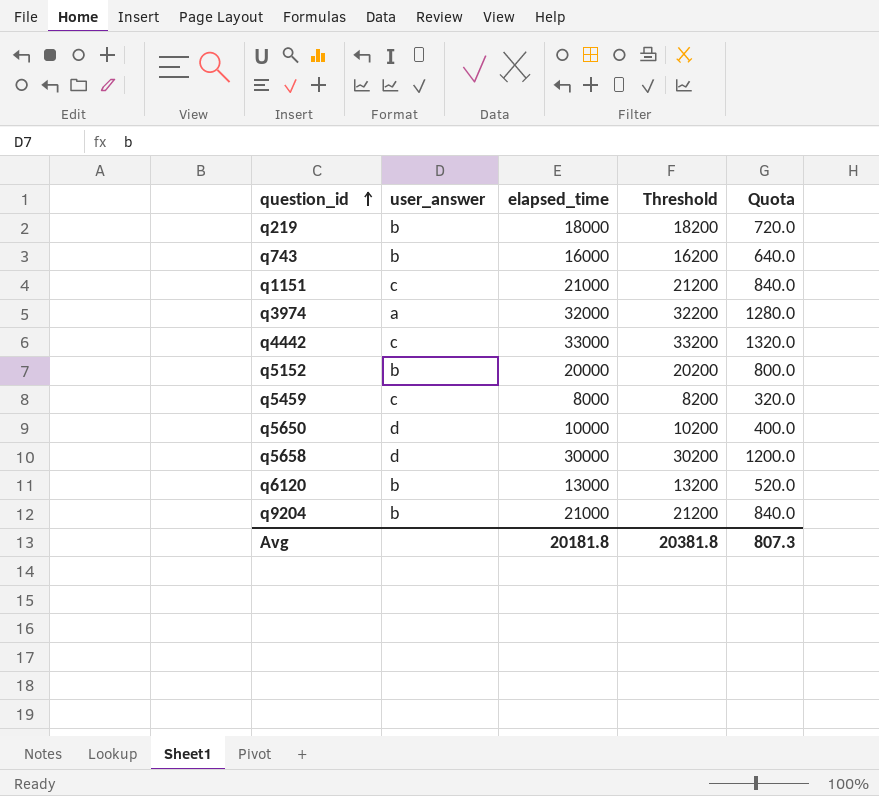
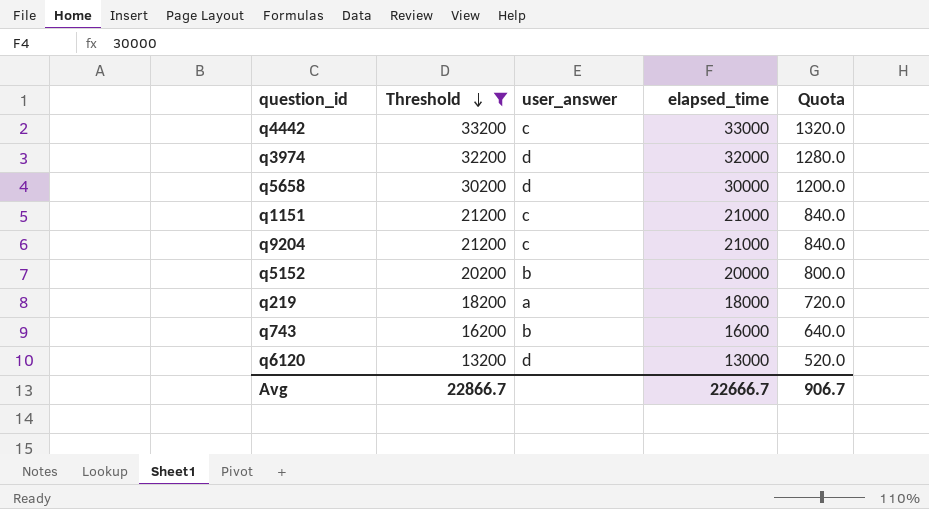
filter: none -> Threshold >= 13200
row order: question_id ascending -> Threshold descending
column Threshold | position: 4 -> 2
q3974 | user_answer: a -> d
q9204 | user_answer: b -> c
q219 | user_answer: b -> a
q6120 | user_answer: b -> d
Avg | Threshold: 20381.8 -> 22866.7
Avg | elapsed_time: 20181.8 -> 22666.7
Avg | Quota: 807.3 -> 906.7

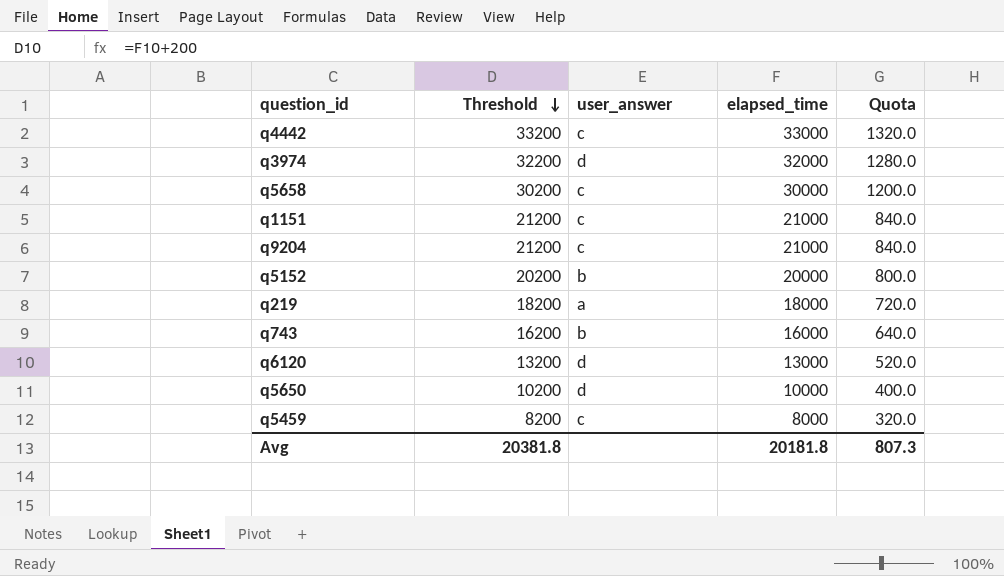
filter: Threshold >= 13200 -> none
q5658 | user_answer: d -> c
Avg | Threshold: 22866.7 -> 20381.8
Avg | elapsed_time: 22666.7 -> 20181.8
Avg | Quota: 906.7 -> 807.3

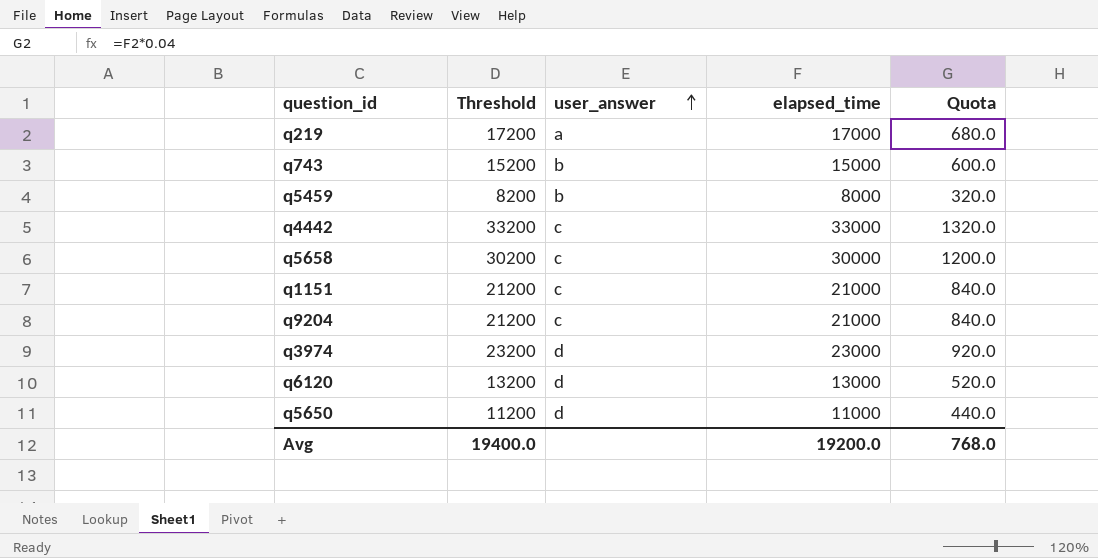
row order: Threshold descending -> user_answer ascending
row q5152: 20200 | b | 20000 | 800.0 -> none
q219 | Threshold: 18200 -> 17200
q219 | elapsed_time: 18000 -> 17000
q219 | Quota: 720.0 -> 680.0
q743 | Threshold: 16200 -> 15200
q743 | elapsed_time: 16000 -> 15000
q743 | Quota: 640.0 -> 600.0
q5459 | user_answer: c -> b
q3974 | Threshold: 32200 -> 23200
q3974 | elapsed_time: 32000 -> 23000
q3974 | Quota: 1280.0 -> 920.0
q5650 | Threshold: 10200 -> 11200
q5650 | elapsed_time: 10000 -> 11000
q5650 | Quota: 400.0 -> 440.0
Avg | Threshold: 20381.8 -> 19400.0
Avg | elapsed_time: 20181.8 -> 19200.0
Avg | Quota: 807.3 -> 768.0

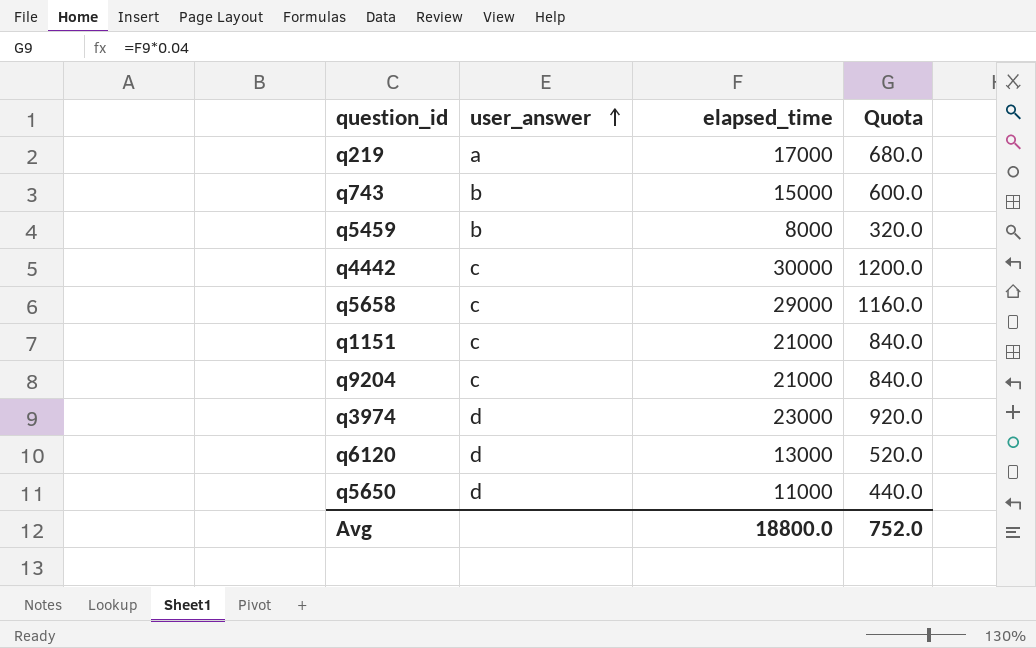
column Threshold | formula: [elapsed_time] + 200 -> none
q4442 | elapsed_time: 33000 -> 30000
q4442 | Quota: 1320.0 -> 1200.0
q5658 | elapsed_time: 30000 -> 29000
q5658 | Quota: 1200.0 -> 1160.0
Avg | elapsed_time: 19200.0 -> 18800.0
Avg | Quota: 768.0 -> 752.0

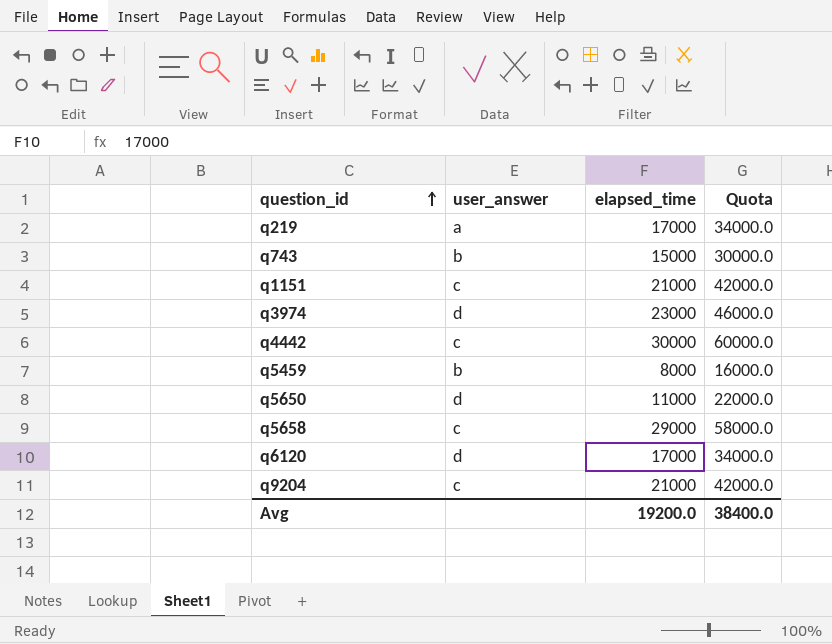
row order: user_answer ascending -> question_id ascending
column Quota | formula: [elapsed_time] * 0.04 -> [elapsed_time] * 2
q6120 | elapsed_time: 13000 -> 17000
Avg | elapsed_time: 18800.0 -> 19200.0
Avg | Quota: 752.0 -> 38400.0

